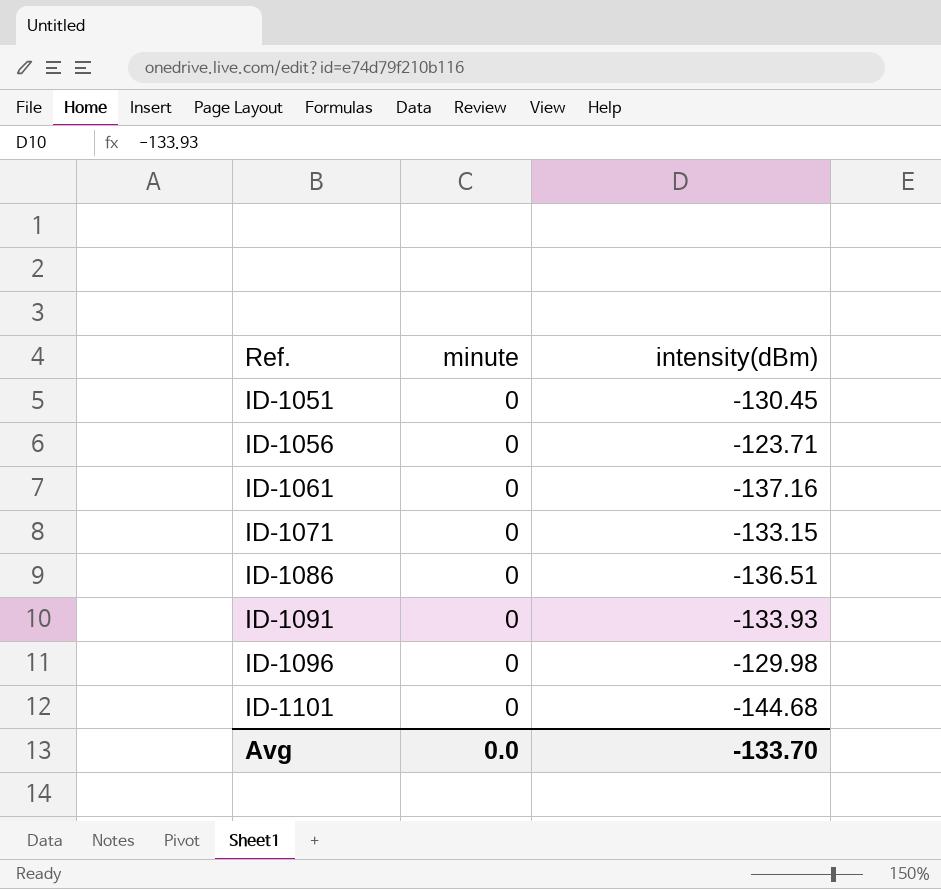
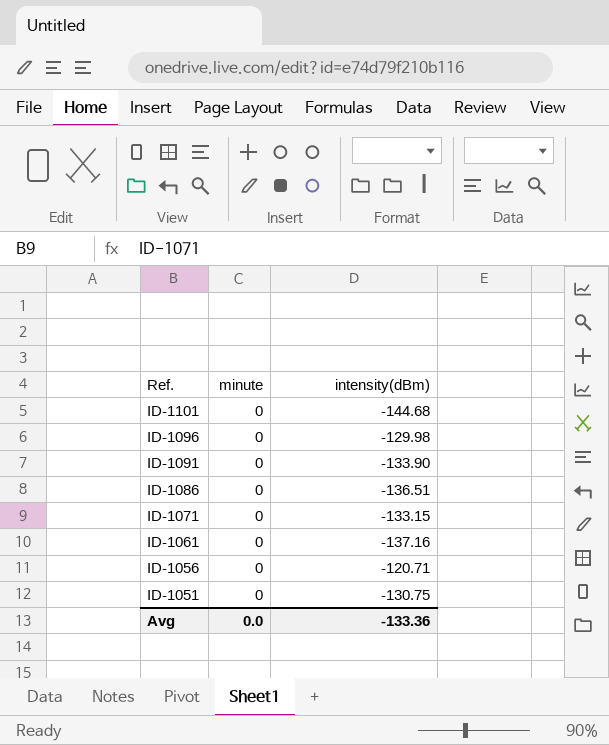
row order: Ref. ascending -> Ref. descending
ID-1091 | intensity(dBm): -133.93 -> -133.90
ID-1056 | intensity(dBm): -123.71 -> -120.71
ID-1051 | intensity(dBm): -130.45 -> -130.75
Avg | intensity(dBm): -133.70 -> -133.36

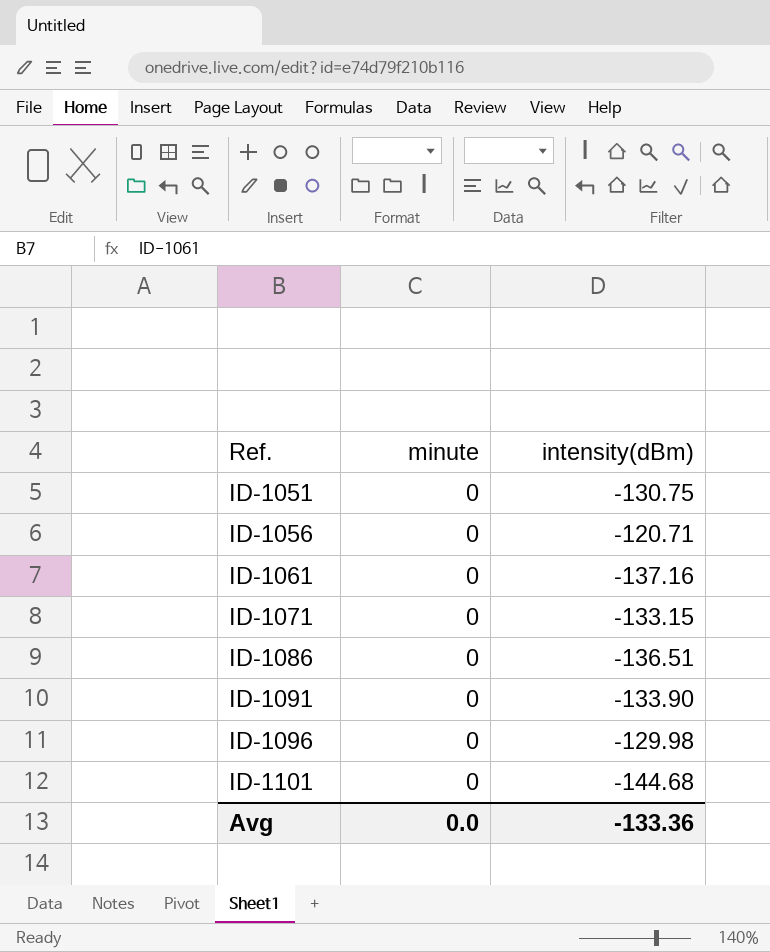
row order: Ref. descending -> Ref. ascending

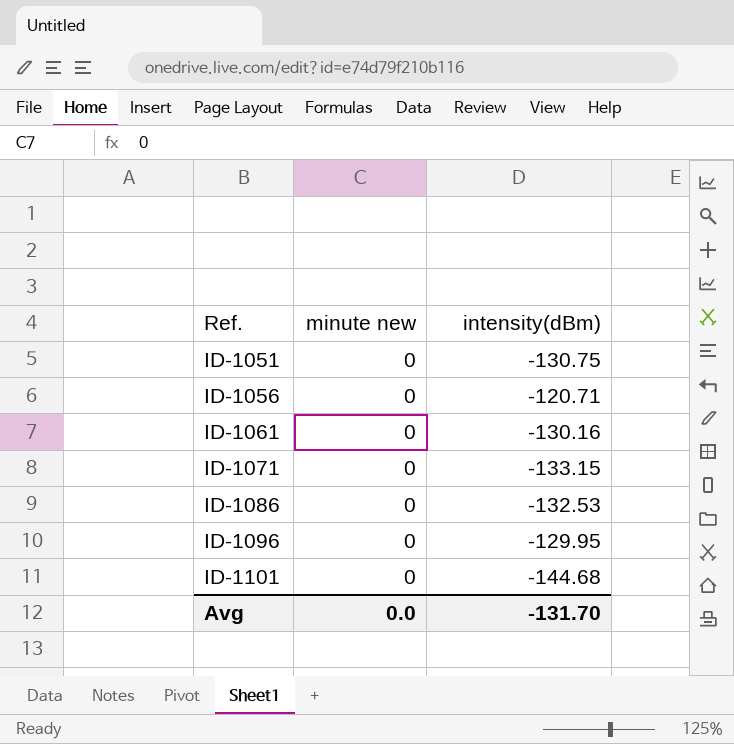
column name: minute -> minute new
row ID-1091: 0 | -133.90 -> none
ID-1061 | intensity(dBm): -137.16 -> -130.16
ID-1086 | intensity(dBm): -136.51 -> -132.53
ID-1096 | intensity(dBm): -129.98 -> -129.95
Avg | intensity(dBm): -133.36 -> -131.70

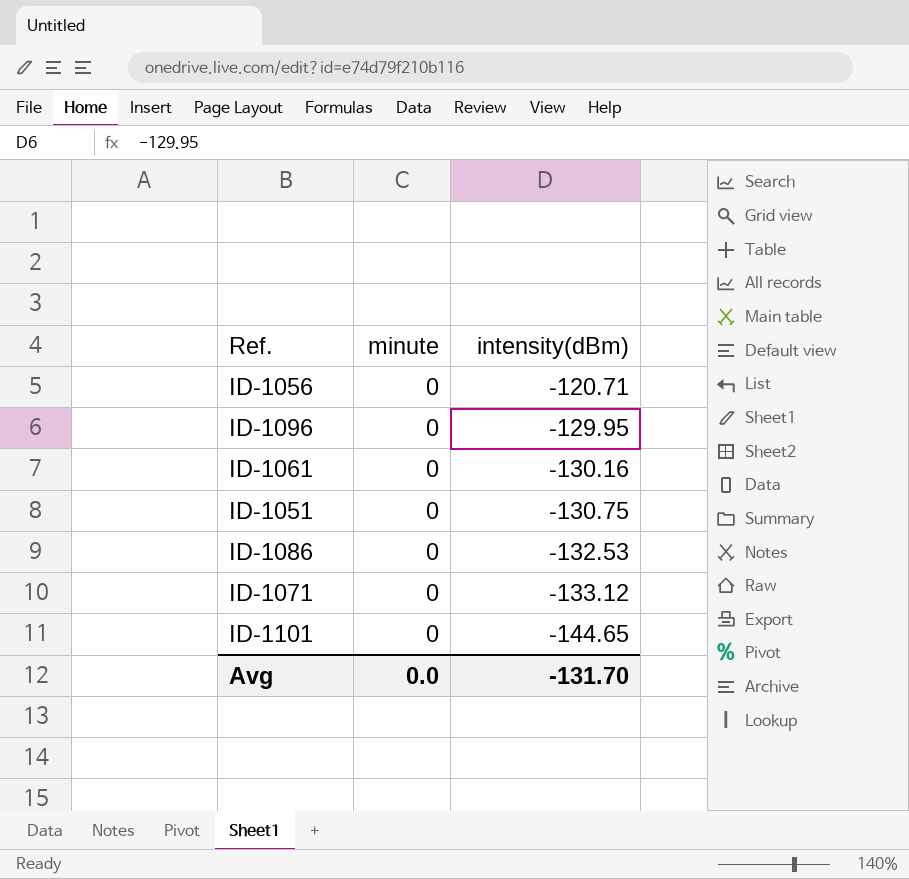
row order: Ref. ascending -> intensity(dBm) descending
column name: minute new -> minute
ID-1071 | intensity(dBm): -133.15 -> -133.12
ID-1101 | intensity(dBm): -144.68 -> -144.65

